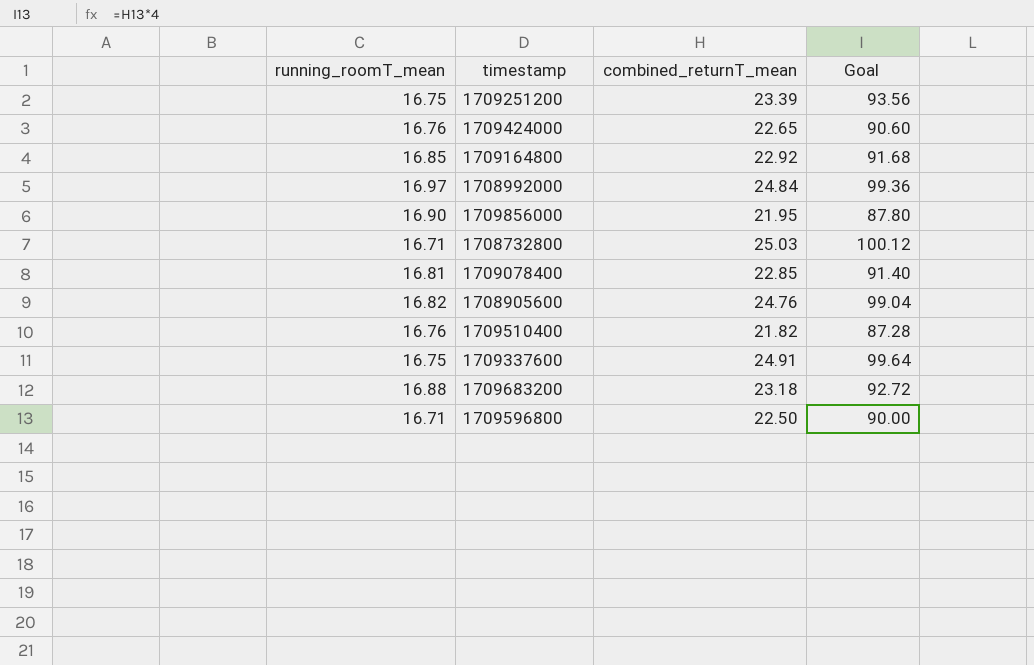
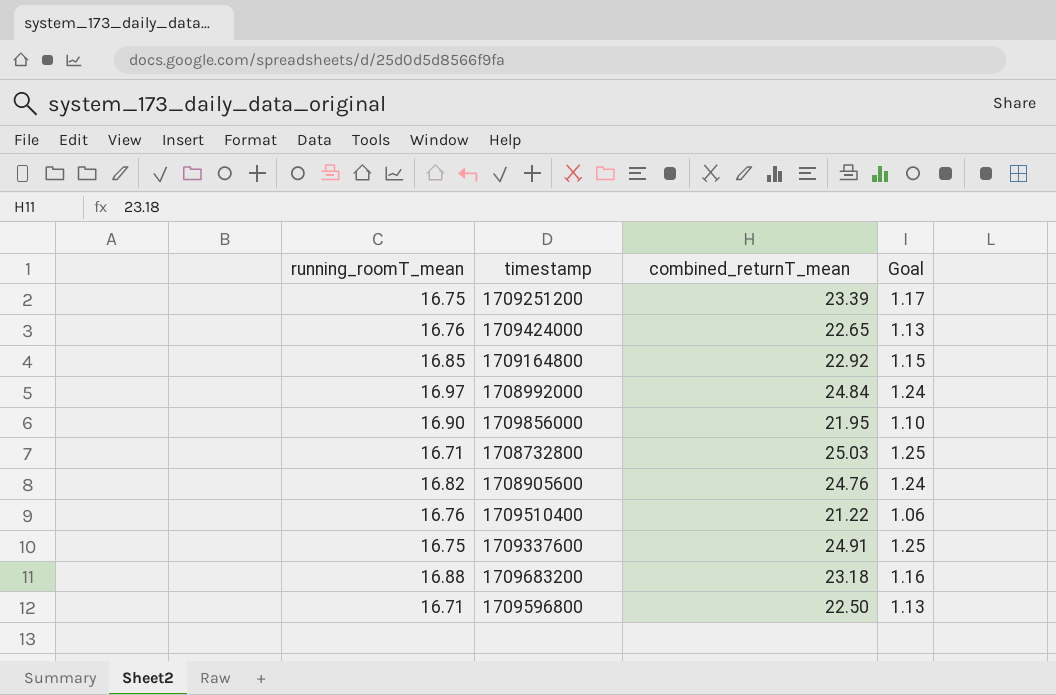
column Goal | formula: [combined_returnT_mean] * 4 -> [combined_returnT_mean] * 0.05
row 1709078400: 16.81 | 22.85 | 91.40 -> none
1709510400 | combined_returnT_mean: 21.82 -> 21.22

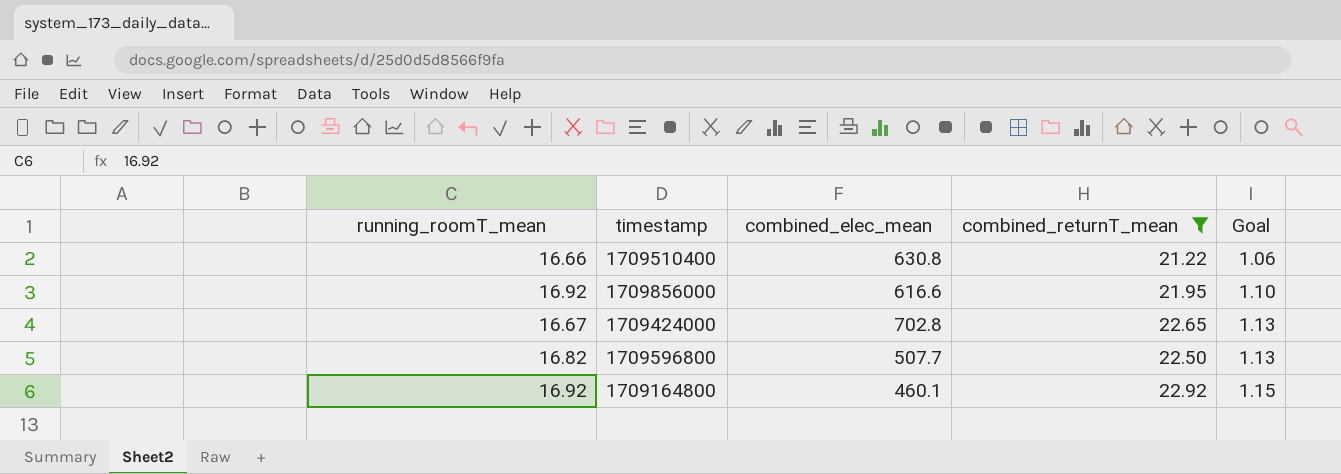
filter: none -> combined_returnT_mean <= 22.92
row order: none -> Goal ascending
column combined_elec_mean | position: none -> 3
1709510400 | running_roomT_mean: 16.76 -> 16.66
1709856000 | running_roomT_mean: 16.90 -> 16.92
1709424000 | running_roomT_mean: 16.76 -> 16.67
1709596800 | running_roomT_mean: 16.71 -> 16.82
1709164800 | running_roomT_mean: 16.85 -> 16.92

